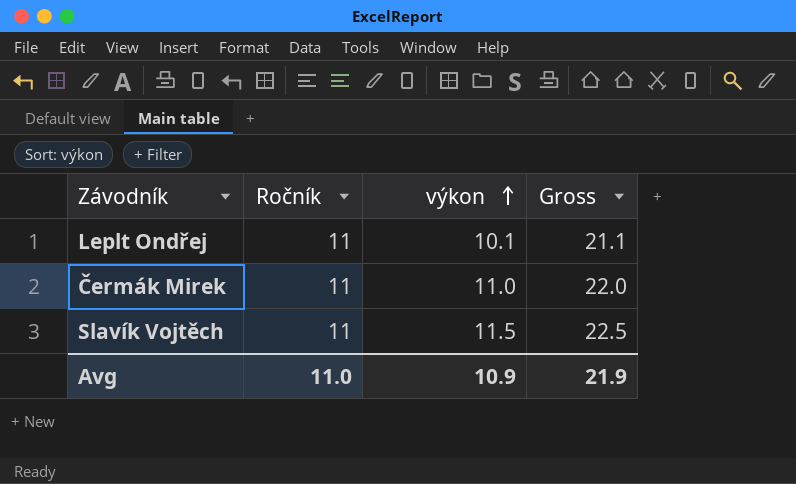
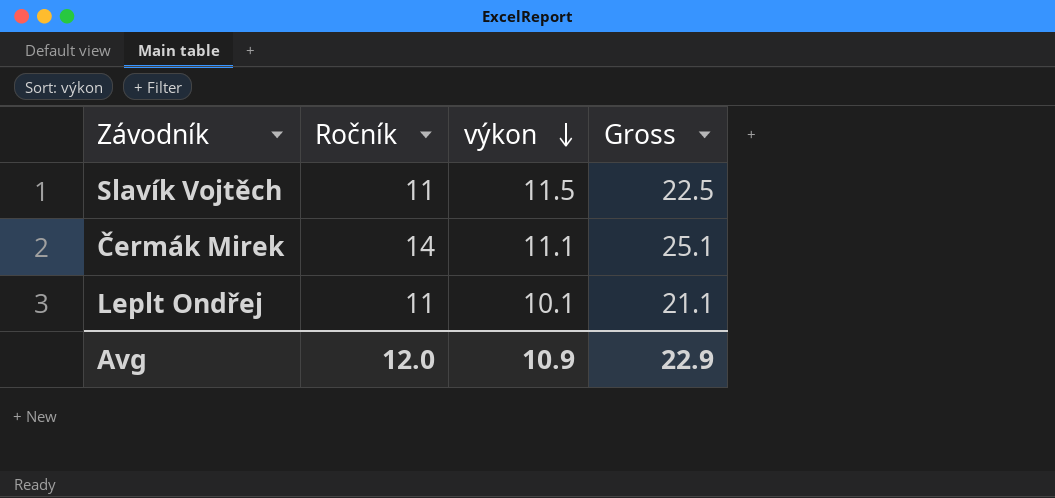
row order: výkon ascending -> výkon descending
Čermák Mirek | Ročník: 11 -> 14
Čermák Mirek | výkon: 11.0 -> 11.1
Čermák Mirek | Gross: 22.0 -> 25.1
Avg | Ročník: 11.0 -> 12.0
Avg | Gross: 21.9 -> 22.9

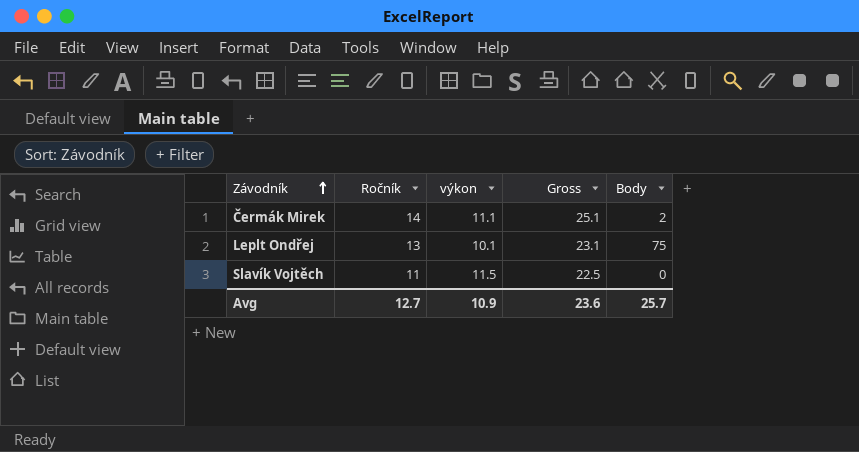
row order: výkon descending -> Závodník ascending
column Body | position: none -> 5
Leplt Ondřej | Ročník: 11 -> 13
Leplt Ondřej | Gross: 21.1 -> 23.1
Avg | Ročník: 12.0 -> 12.7
Avg | Gross: 22.9 -> 23.6

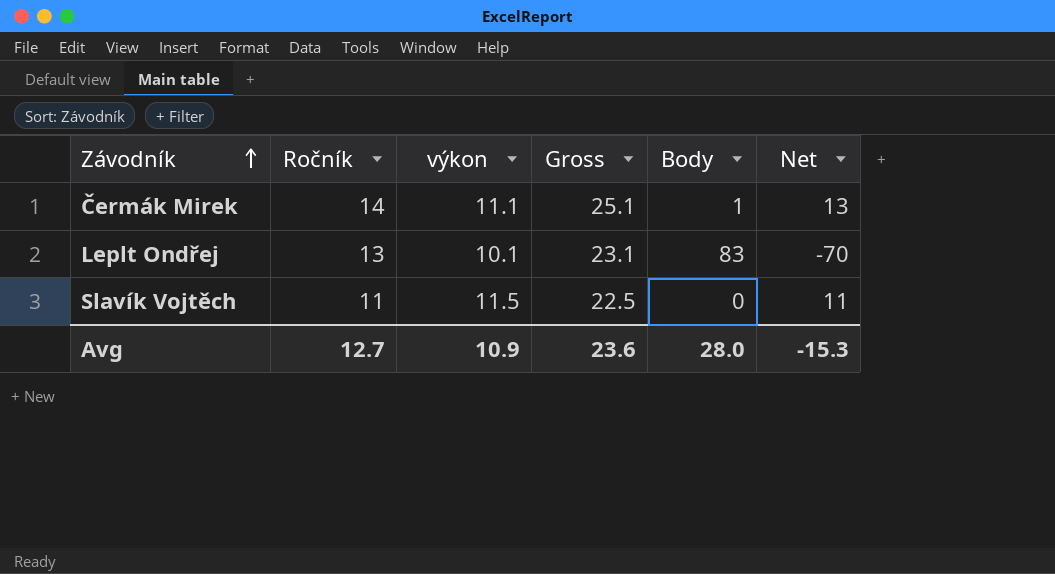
column Net | formula: none -> [Ročník] - [Body]
Čermák Mirek | Body: 2 -> 1
Leplt Ondřej | Body: 75 -> 83
Avg | Body: 25.7 -> 28.0

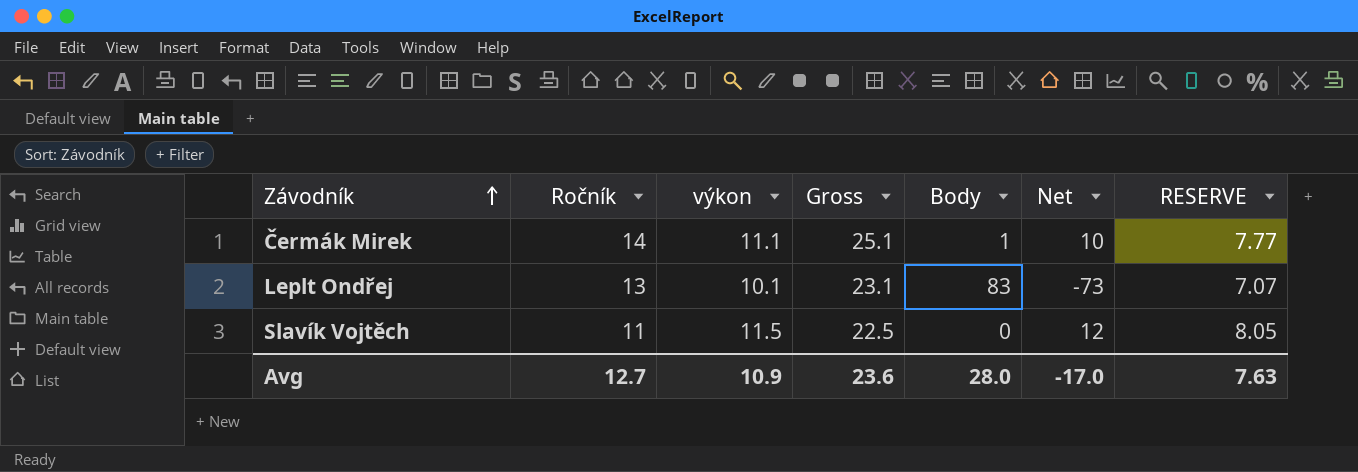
column Net | formula: [Ročník] - [Body] -> [výkon] - [Body]
column RESERVE | formula: none -> [výkon] * 0.7
Avg | Net: -15.3 -> -17.0

